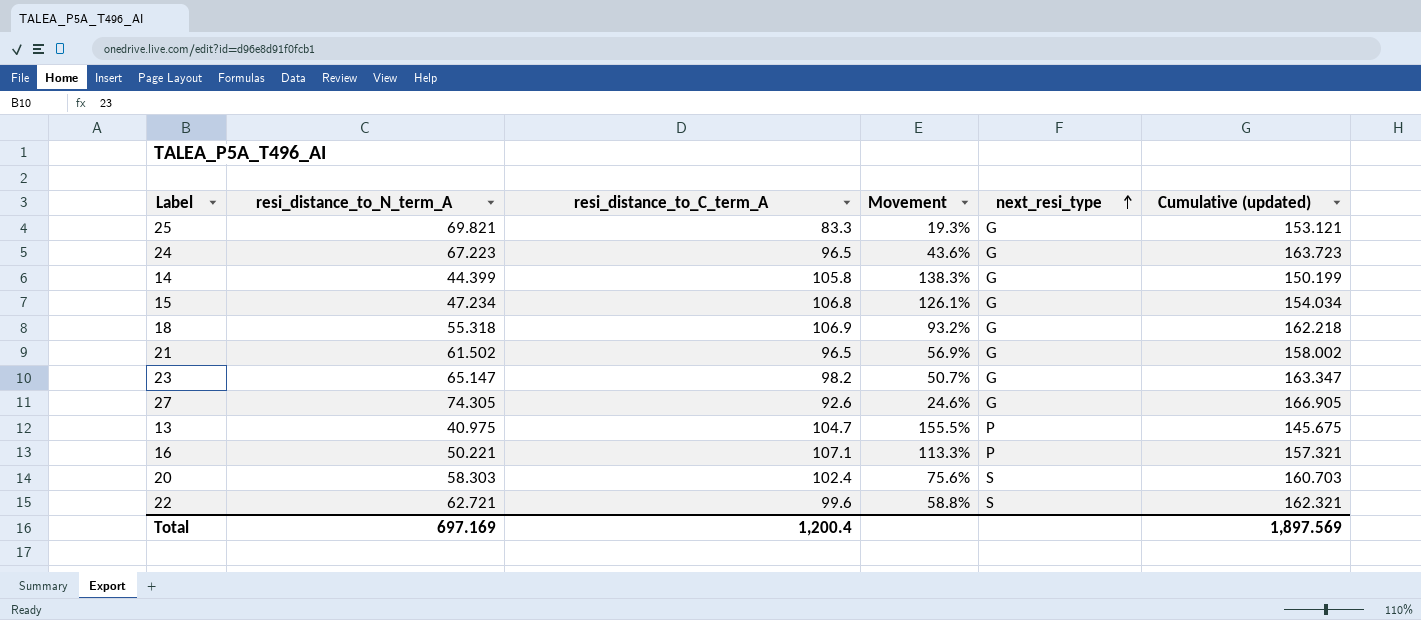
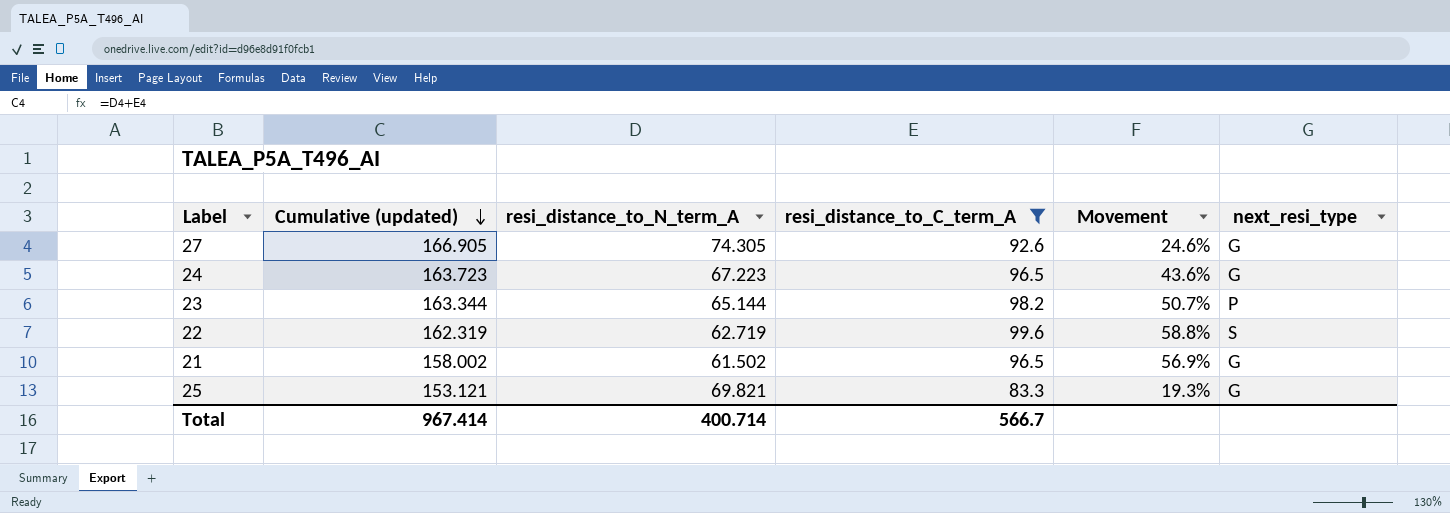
filter: none -> resi_distance_to_C_term_A <= 99.6
row order: next_resi_type ascending -> Cumulative (updated) descending
column Cumulative (updated) | position: 6 -> 2
23 | Cumulative (updated): 163.347 -> 163.344
23 | resi_distance_to_N_term_A: 65.147 -> 65.144
23 | next_resi_type: G -> P
22 | Cumulative (updated): 162.321 -> 162.319
22 | resi_distance_to_N_term_A: 62.721 -> 62.719
Total | Cumulative (updated): 1,897.569 -> 967.414
Total | resi_distance_to_N_term_A: 697.169 -> 400.714
Total | resi_distance_to_C_term_A: 1,200.4 -> 566.7

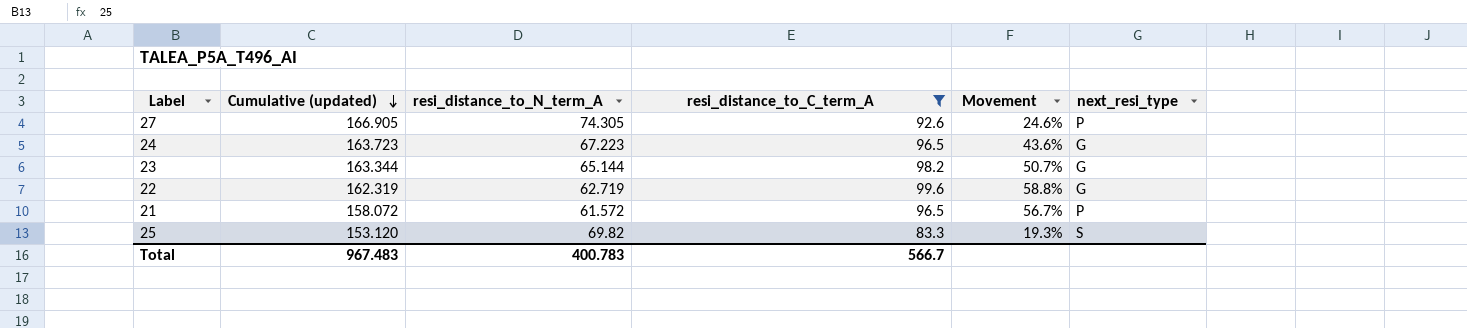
27 | next_resi_type: G -> P
23 | next_resi_type: P -> G
22 | next_resi_type: S -> G
21 | Cumulative (updated): 158.002 -> 158.072
21 | resi_distance_to_N_term_A: 61.502 -> 61.572
21 | Movement: 56.9% -> 56.7%
21 | next_resi_type: G -> P
25 | Cumulative (updated): 153.121 -> 153.120
25 | resi_distance_to_N_term_A: 69.821 -> 69.82
25 | next_resi_type: G -> S
Total | Cumulative (updated): 967.414 -> 967.483
Total | resi_distance_to_N_term_A: 400.714 -> 400.783

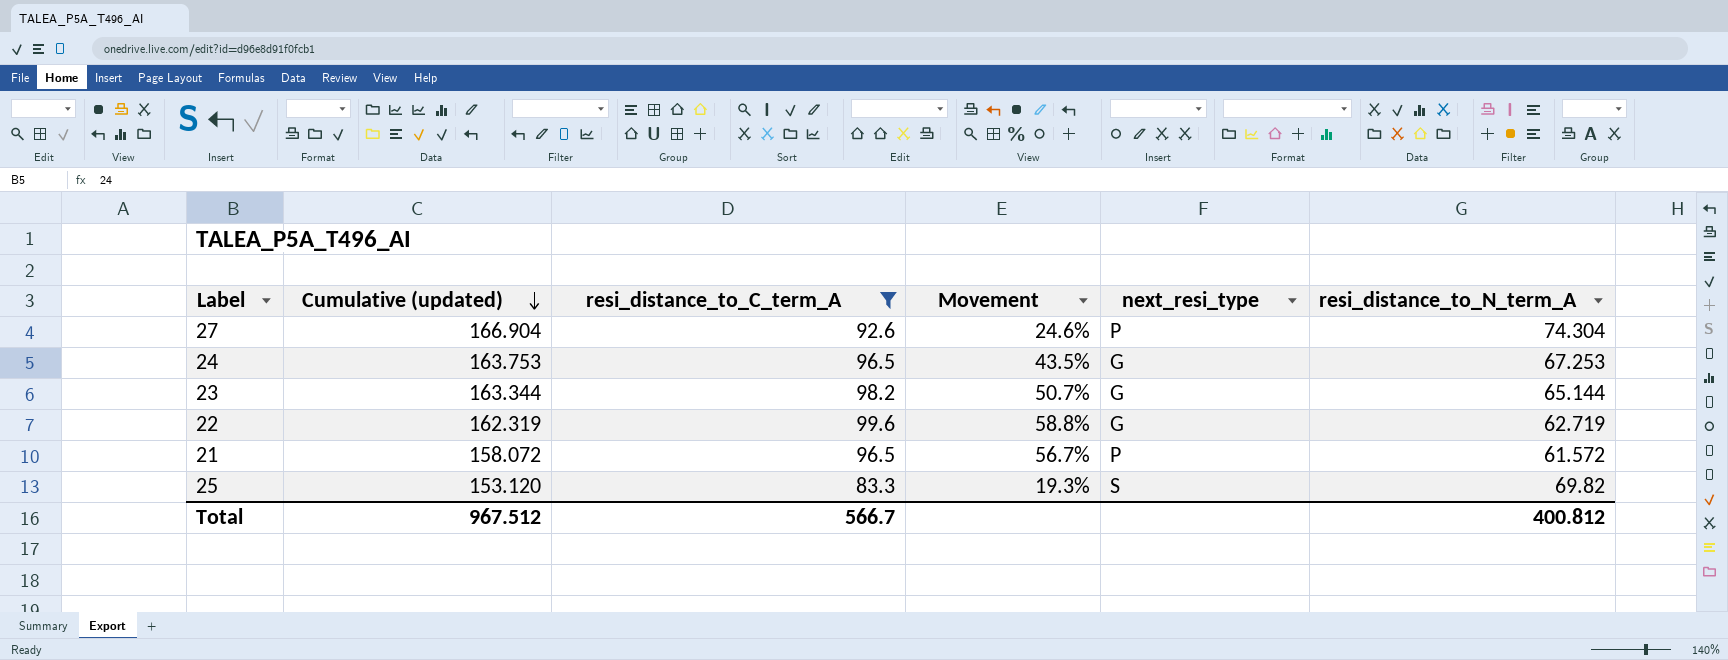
column resi_distance_to_N_term_A | position: 3 -> 6
27 | Cumulative (updated): 166.905 -> 166.904
27 | resi_distance_to_N_term_A: 74.305 -> 74.304
24 | Cumulative (updated): 163.723 -> 163.753
24 | Movement: 43.6% -> 43.5%
24 | resi_distance_to_N_term_A: 67.223 -> 67.253
Total | Cumulative (updated): 967.483 -> 967.512
Total | resi_distance_to_N_term_A: 400.783 -> 400.812

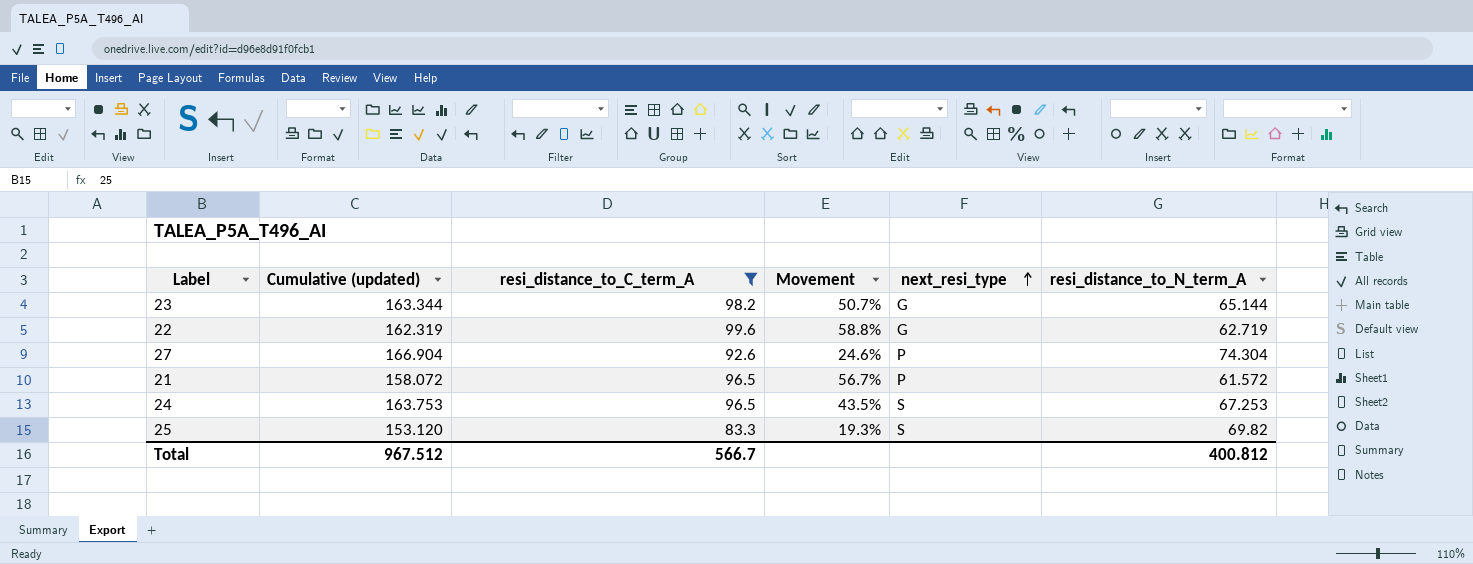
row order: Cumulative (updated) descending -> next_resi_type ascending
24 | next_resi_type: G -> S

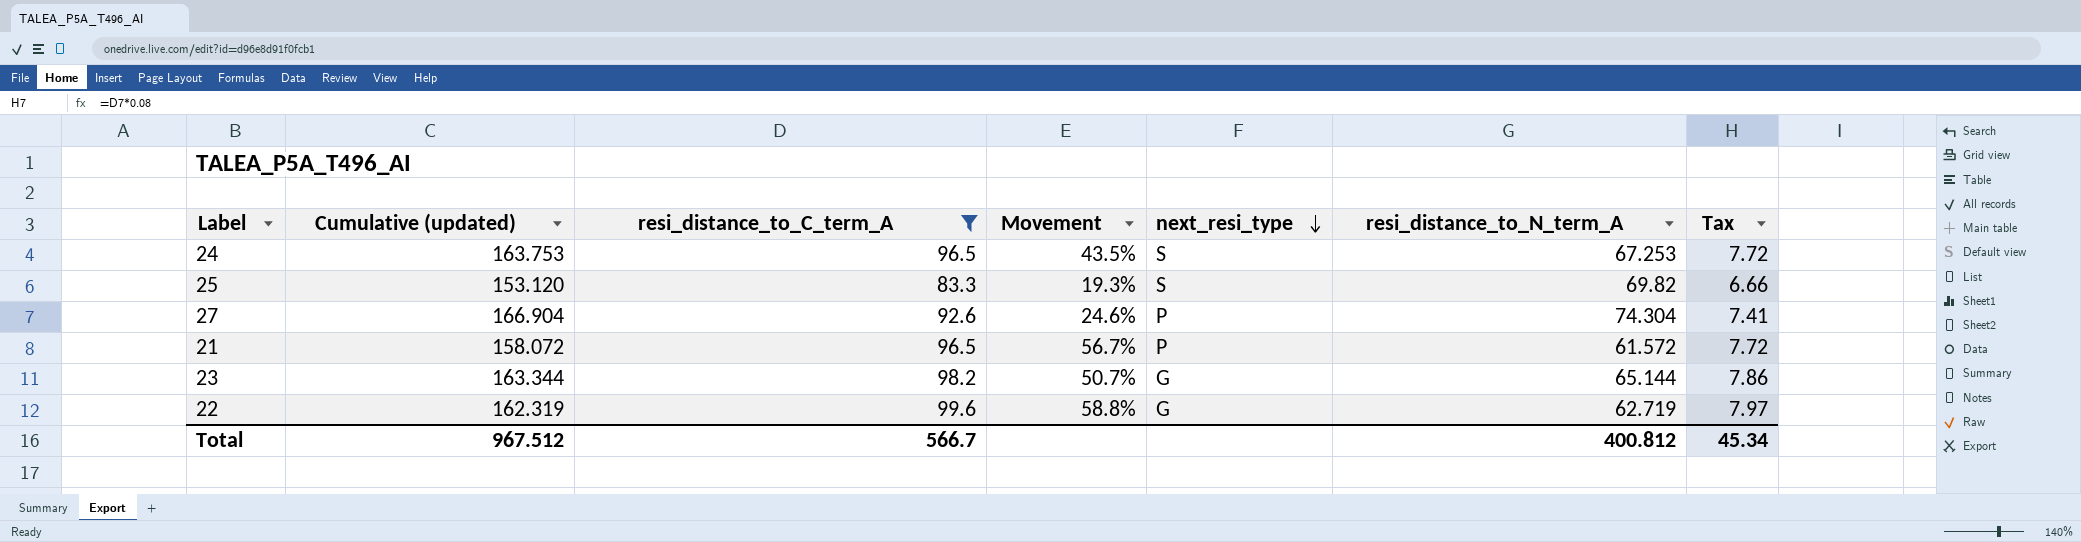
row order: next_resi_type ascending -> next_resi_type descending
column Tax | formula: none -> [resi_distance_to_C_term_A] * 0.08

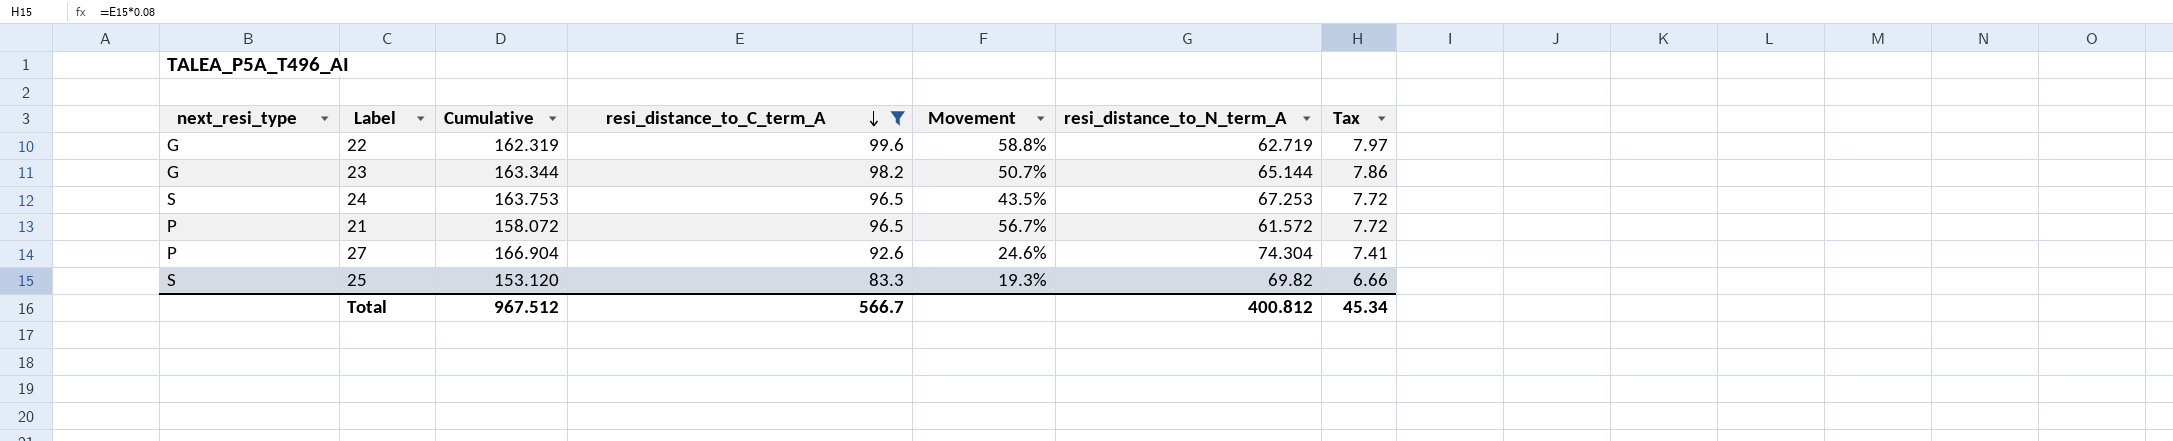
row order: next_resi_type descending -> resi_distance_to_C_term_A descending
column next_resi_type | position: 5 -> 1
column name: Cumulative (updated) -> Cumulative

